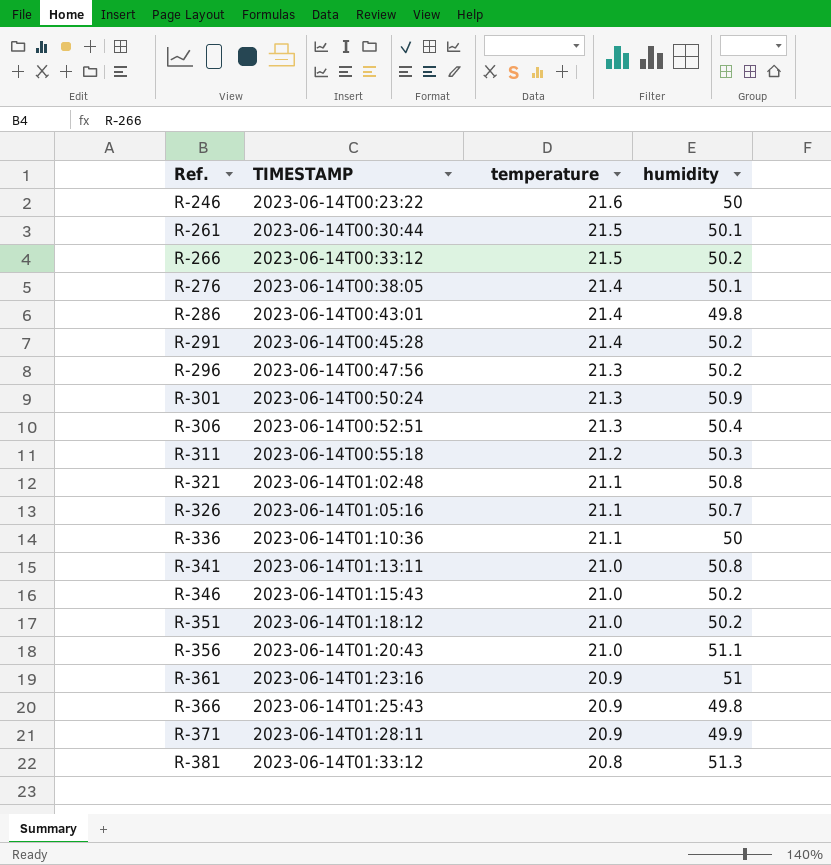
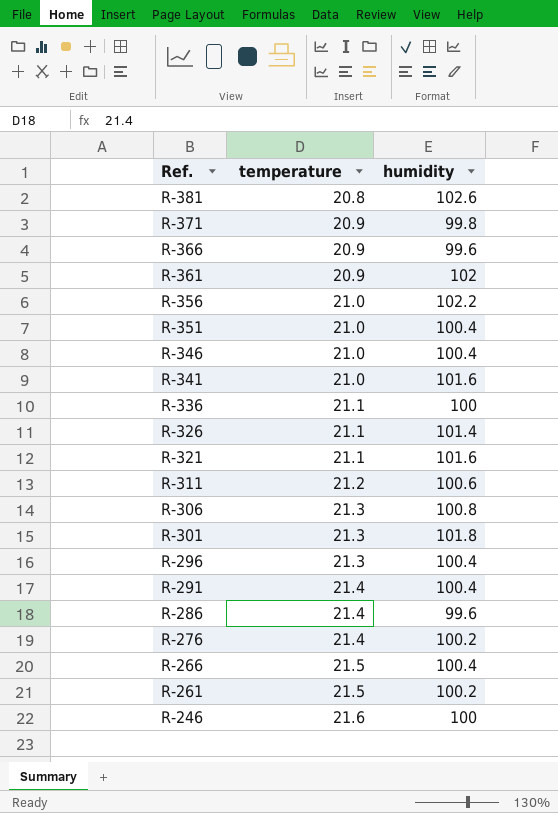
row order: Ref. ascending -> Ref. descending
column TIMESTAMP | position: 2 -> none
R-381 | humidity: 51.3 -> 102.6
R-371 | humidity: 49.9 -> 99.8
R-366 | humidity: 49.8 -> 99.6
R-361 | humidity: 51 -> 102
R-356 | humidity: 51.1 -> 102.2
R-351 | humidity: 50.2 -> 100.4
R-346 | humidity: 50.2 -> 100.4
R-341 | humidity: 50.8 -> 101.6
R-336 | humidity: 50 -> 100
R-326 | humidity: 50.7 -> 101.4
R-321 | humidity: 50.8 -> 101.6
R-311 | humidity: 50.3 -> 100.6
R-306 | humidity: 50.4 -> 100.8
R-301 | humidity: 50.9 -> 101.8
R-296 | humidity: 50.2 -> 100.4
R-291 | humidity: 50.2 -> 100.4
R-286 | humidity: 49.8 -> 99.6
R-276 | humidity: 50.1 -> 100.2
R-266 | humidity: 50.2 -> 100.4
R-261 | humidity: 50.1 -> 100.2
R-246 | humidity: 50 -> 100

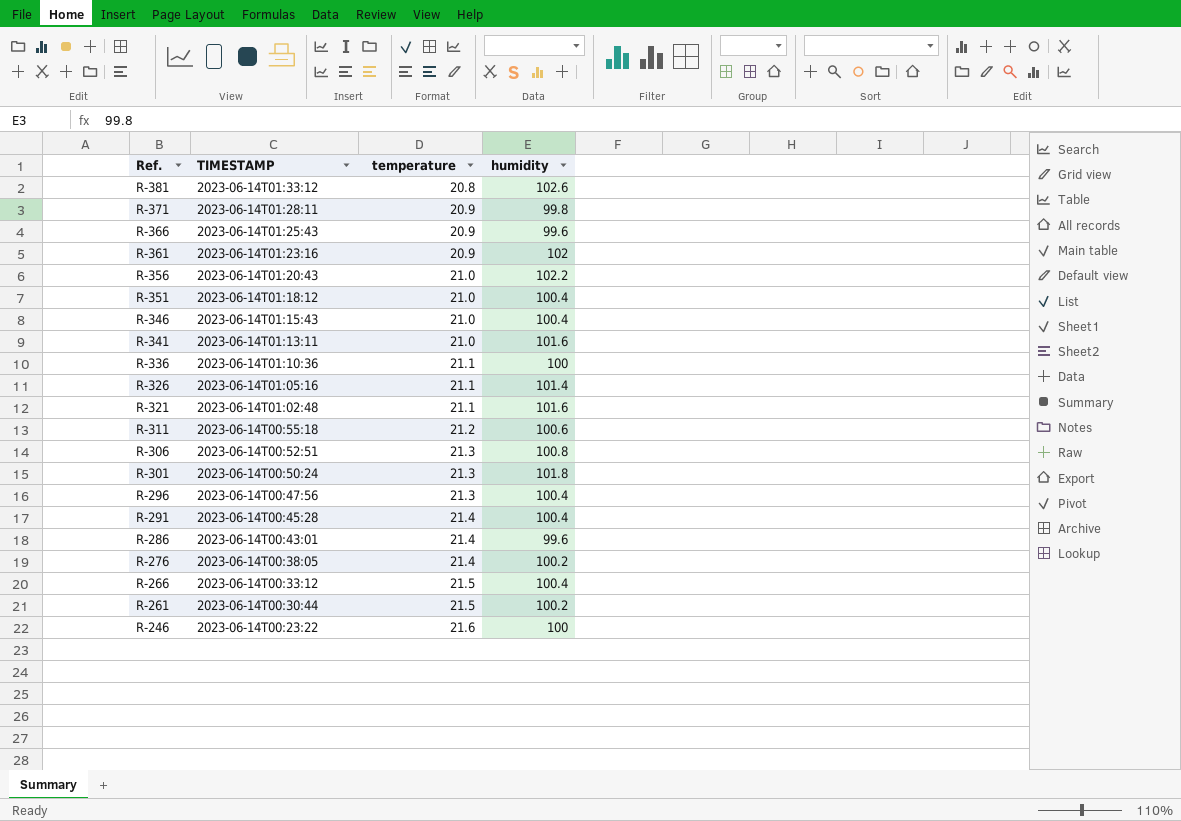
column TIMESTAMP | position: none -> 2

